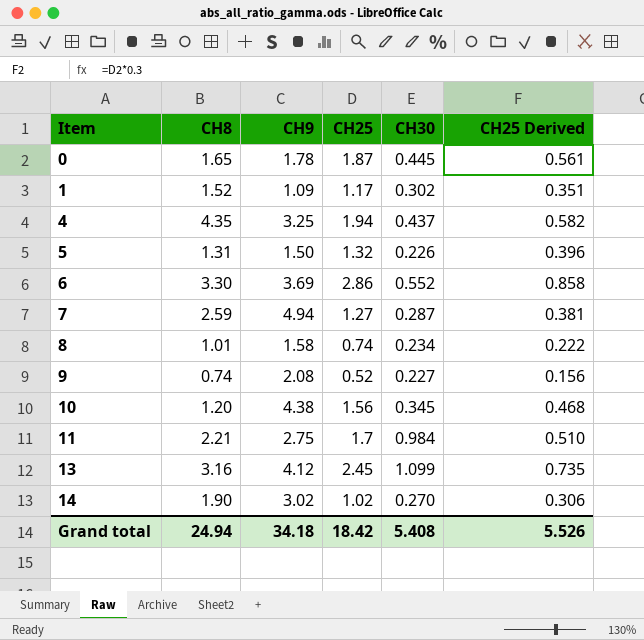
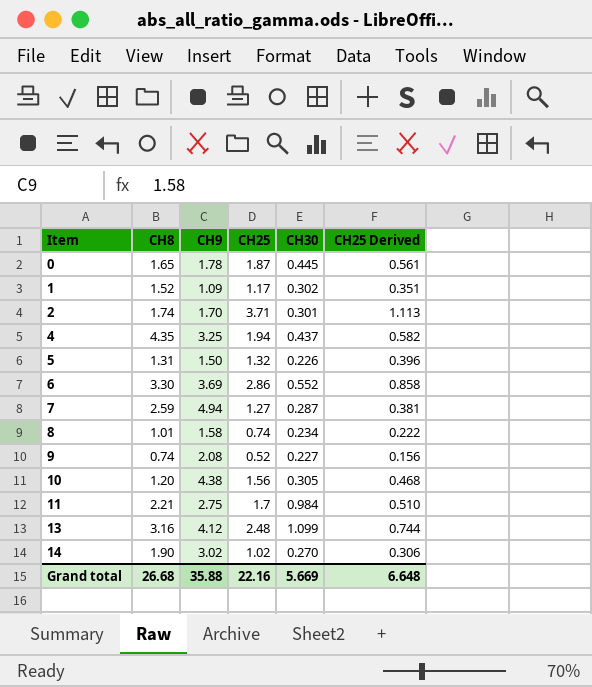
row 2: none -> 1.74 | 1.70 | 3.71 | 0.301 | 1.113
10 | CH30: 0.345 -> 0.305
13 | CH25: 2.45 -> 2.48
13 | CH25 Derived: 0.735 -> 0.744
Grand total | CH8: 24.94 -> 26.68
Grand total | CH9: 34.18 -> 35.88
Grand total | CH25: 18.42 -> 22.16
Grand total | CH30: 5.408 -> 5.669
Grand total | CH25 Derived: 5.526 -> 6.648

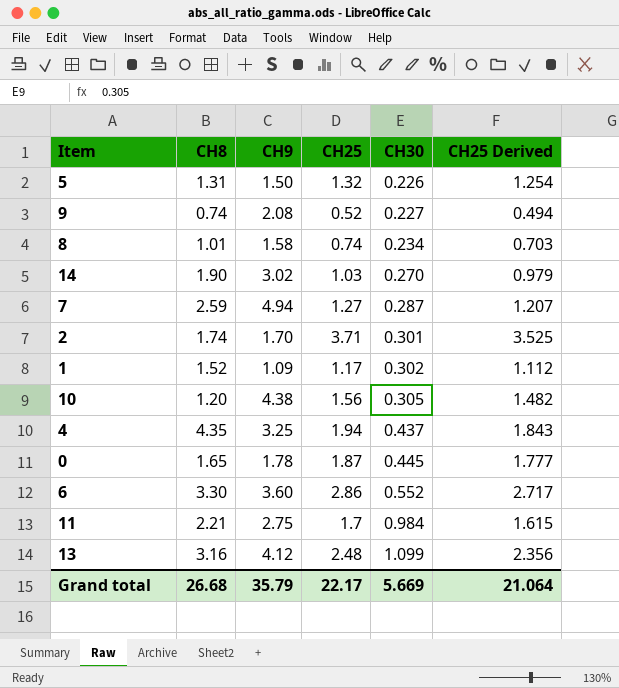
row order: Item ascending -> CH30 ascending
column CH25 Derived | formula: [CH25] * 0.3 -> [CH25] * 0.95
14 | CH25: 1.02 -> 1.03
6 | CH9: 3.69 -> 3.60
Grand total | CH9: 35.88 -> 35.79
Grand total | CH25: 22.16 -> 22.17
Grand total | CH25 Derived: 6.648 -> 21.064

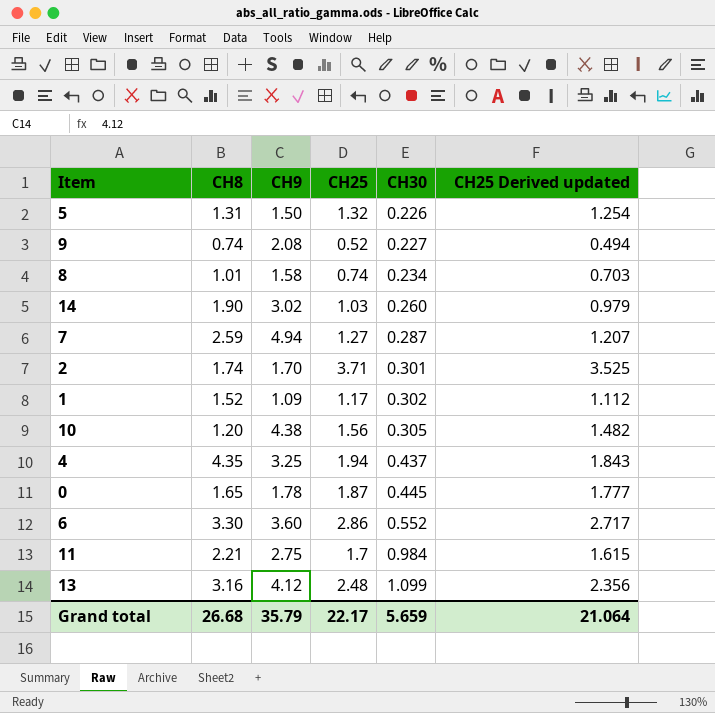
column name: CH25 Derived -> CH25 Derived updated
14 | CH30: 0.270 -> 0.260
Grand total | CH30: 5.669 -> 5.659

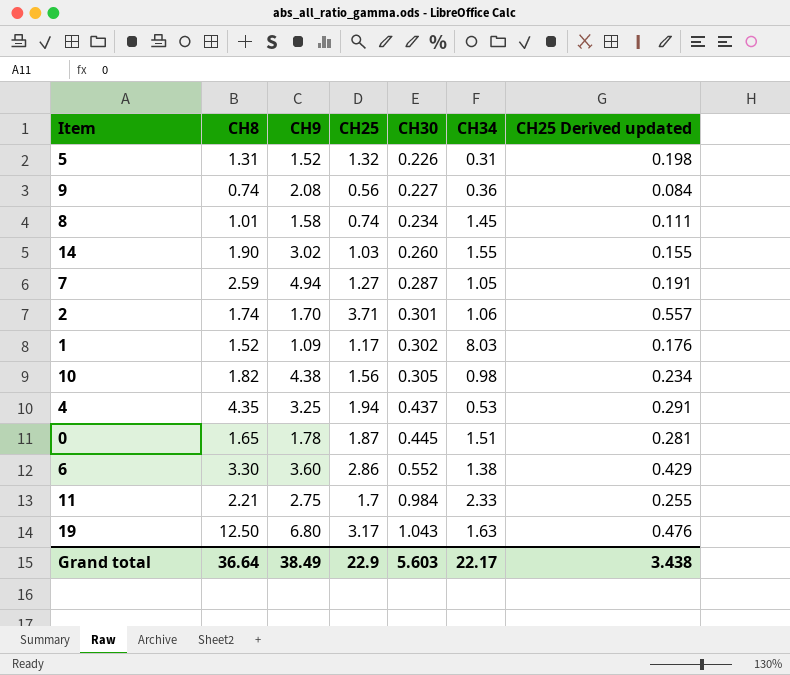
column CH34 | position: none -> 6
column CH25 Derived updated | formula: [CH25] * 0.95 -> [CH25] * 0.15
row 13: 3.16 | 4.12 | 2.48 | 1.099 | 2.356 -> none
5 | CH9: 1.50 -> 1.52
9 | CH25: 0.52 -> 0.56
10 | CH8: 1.20 -> 1.82
row 19: none -> 12.50 | 6.80 | 3.17 | 1.043 | 1.63 | 0.476
Grand total | CH8: 26.68 -> 36.64
Grand total | CH9: 35.79 -> 38.49
Grand total | CH25: 22.17 -> 22.9
Grand total | CH30: 5.659 -> 5.603
Grand total | CH25 Derived updated: 21.064 -> 3.438

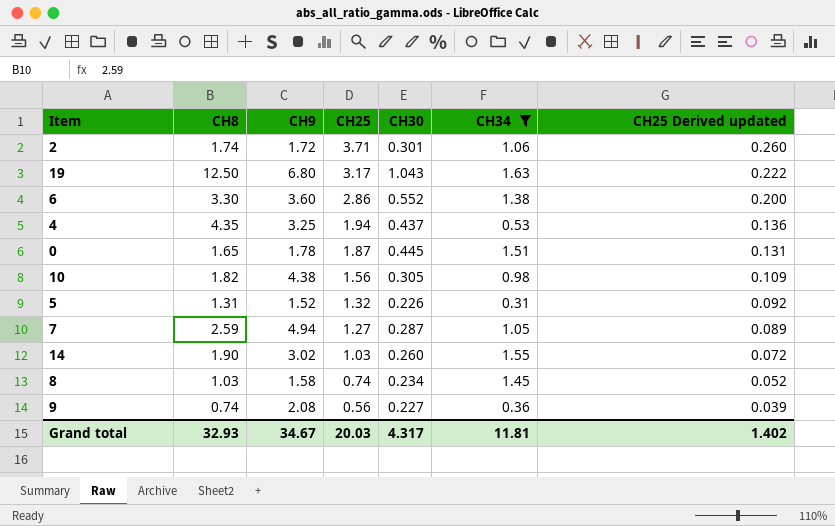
filter: none -> CH34 <= 1.63
row order: CH30 ascending -> CH25 descending
column CH25 Derived updated | formula: [CH25] * 0.15 -> [CH25] * 0.07
2 | CH9: 1.70 -> 1.72
8 | CH8: 1.01 -> 1.03
Grand total | CH8: 36.64 -> 32.93
Grand total | CH9: 38.49 -> 34.67
Grand total | CH25: 22.9 -> 20.03
Grand total | CH30: 5.603 -> 4.317
Grand total | CH34: 22.17 -> 11.81
Grand total | CH25 Derived updated: 3.438 -> 1.402

